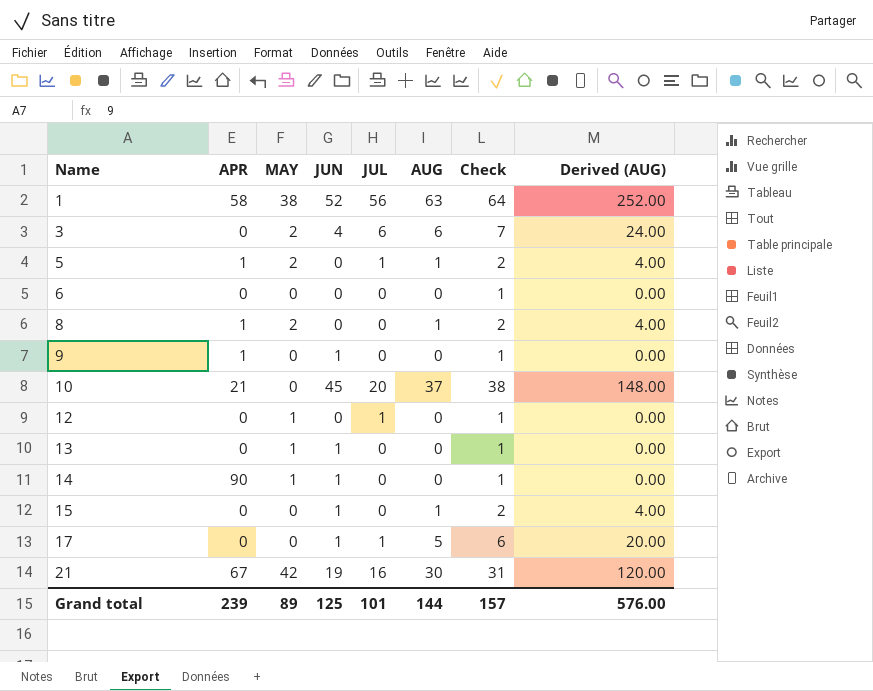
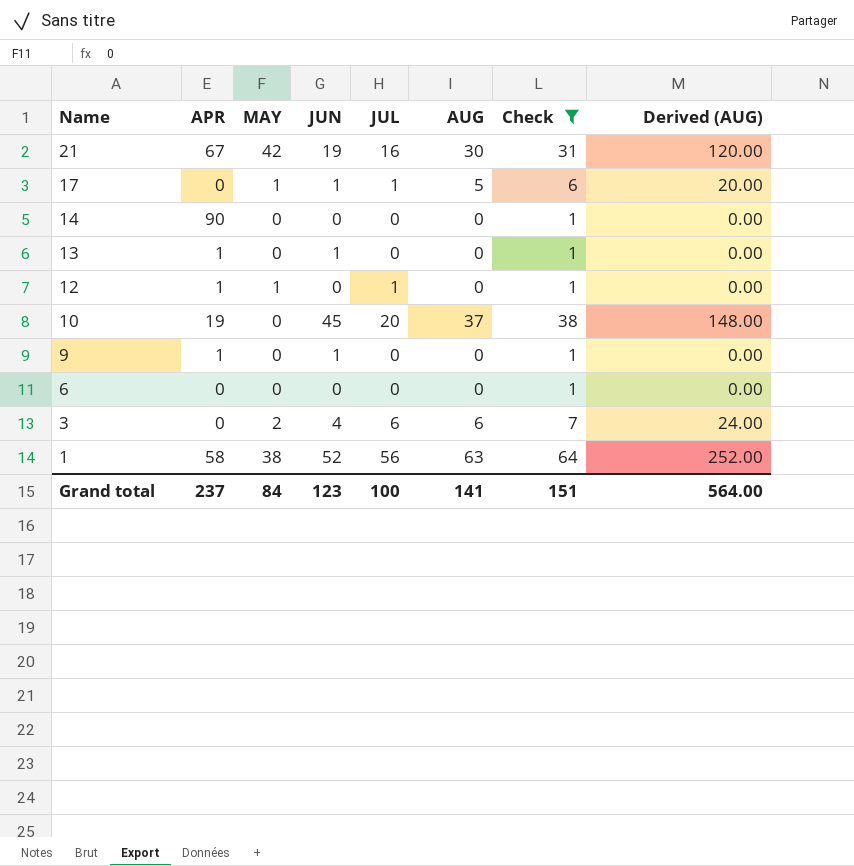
filter: none -> Check != 2
row order: Name ascending -> Name descending
17 | MAY: 0 -> 1
14 | MAY: 1 -> 0
14 | JUN: 1 -> 0
13 | APR: 0 -> 1
13 | MAY: 1 -> 0
12 | APR: 0 -> 1
10 | APR: 21 -> 19
Grand total | APR: 239 -> 237
Grand total | MAY: 89 -> 84
Grand total | JUN: 125 -> 123
Grand total | JUL: 101 -> 100
Grand total | AUG: 144 -> 141
Grand total | Check: 157 -> 151
Grand total | Derived (AUG): 576.00 -> 564.00

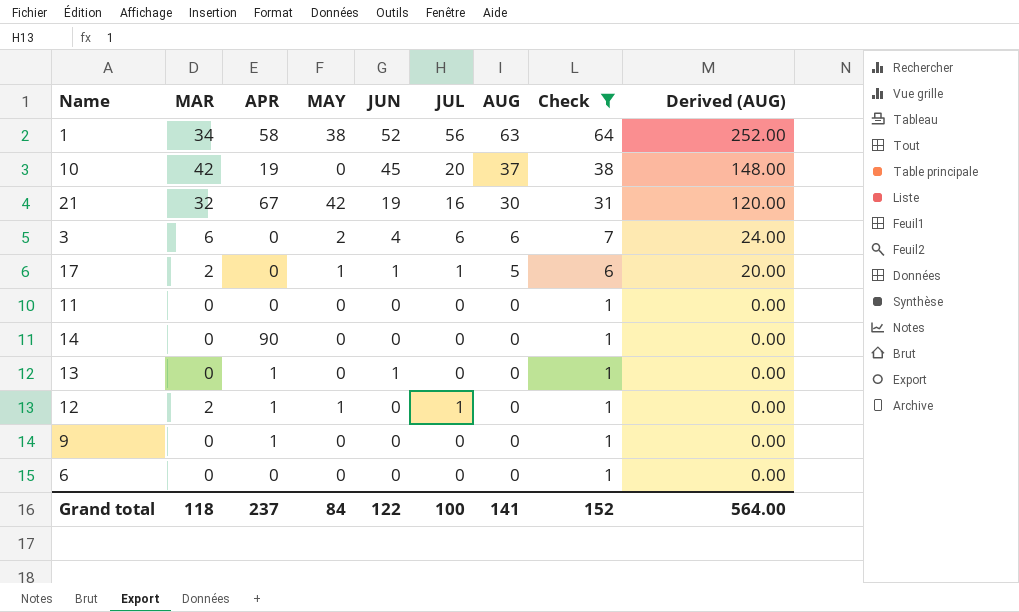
row order: Name descending -> AUG descending
column MAR | position: none -> 2
row 11: none -> 0 | 0 | 0 | 0 | 0 | 0 | 1 | 0.00
9 | JUN: 1 -> 0
Grand total | JUN: 123 -> 122
Grand total | Check: 151 -> 152

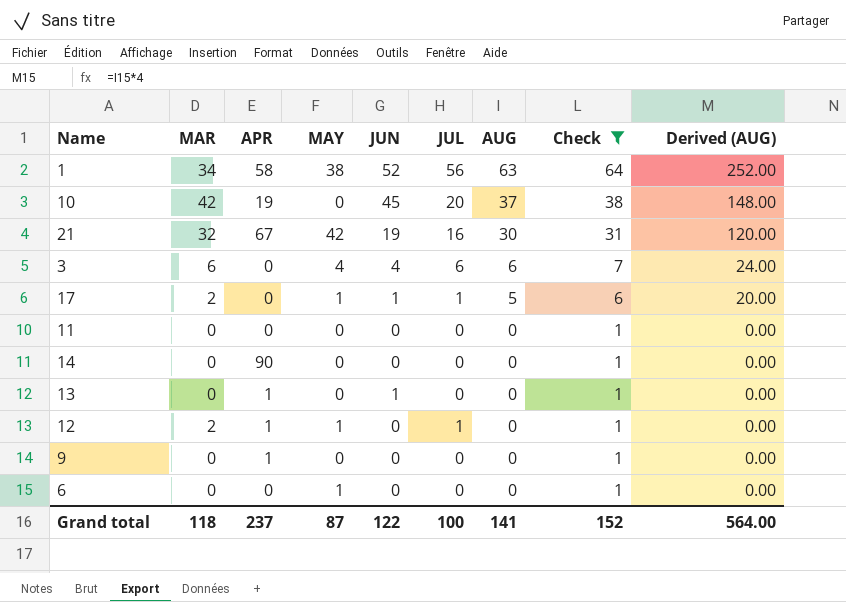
3 | MAY: 2 -> 4
6 | MAY: 0 -> 1
Grand total | MAY: 84 -> 87

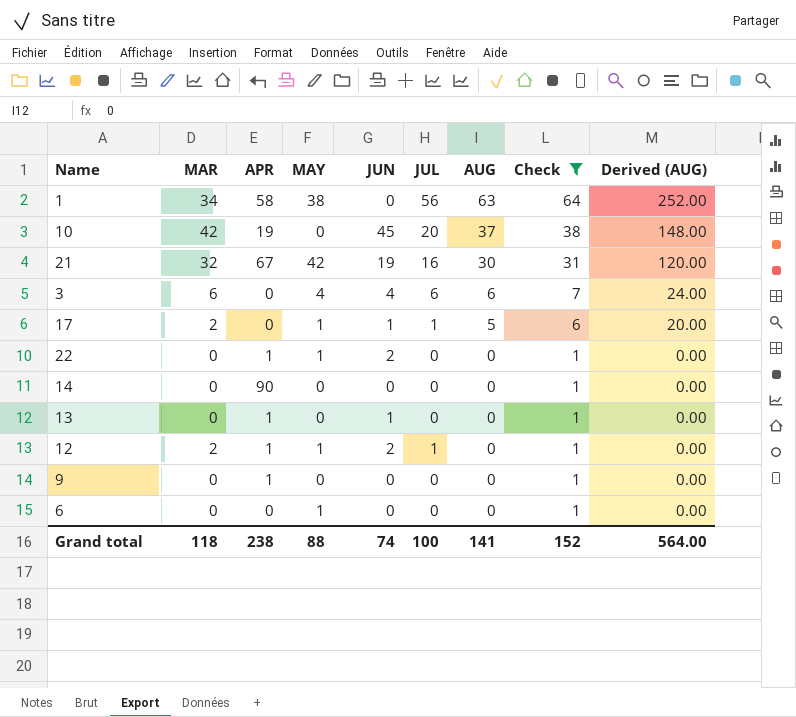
row 11: 0 | 0 | 0 | 0 | 0 | 0 | 1 | 0.00 -> none
1 | JUN: 52 -> 0
row 22: none -> 0 | 1 | 1 | 2 | 0 | 0 | 1 | 0.00
12 | JUN: 0 -> 2
Grand total | APR: 237 -> 238
Grand total | MAY: 87 -> 88
Grand total | JUN: 122 -> 74

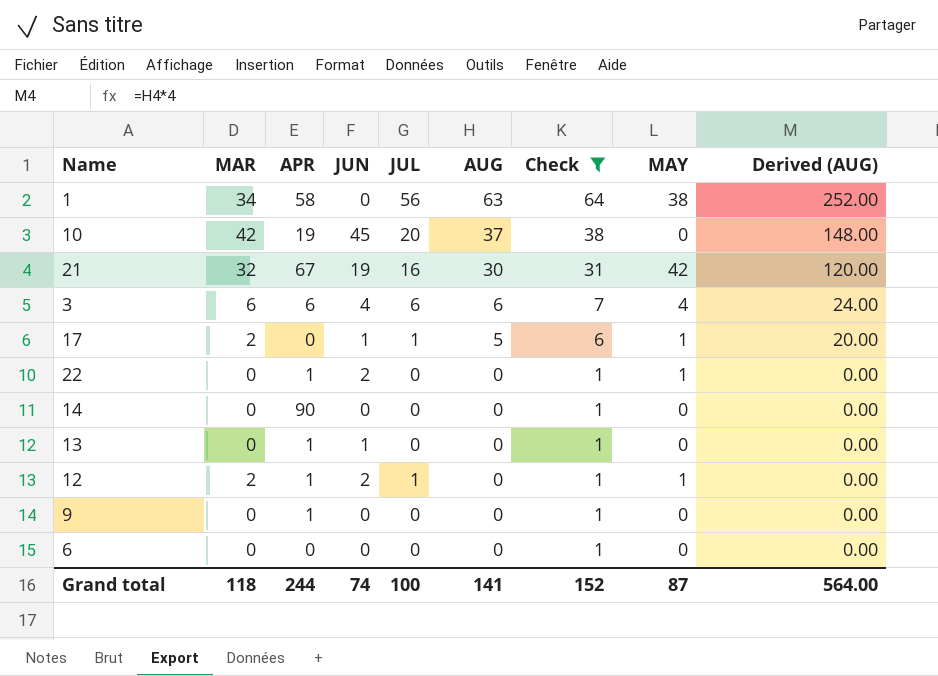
column MAY | position: 4 -> 8
3 | APR: 0 -> 6
6 | MAY: 1 -> 0
Grand total | APR: 238 -> 244
Grand total | MAY: 88 -> 87

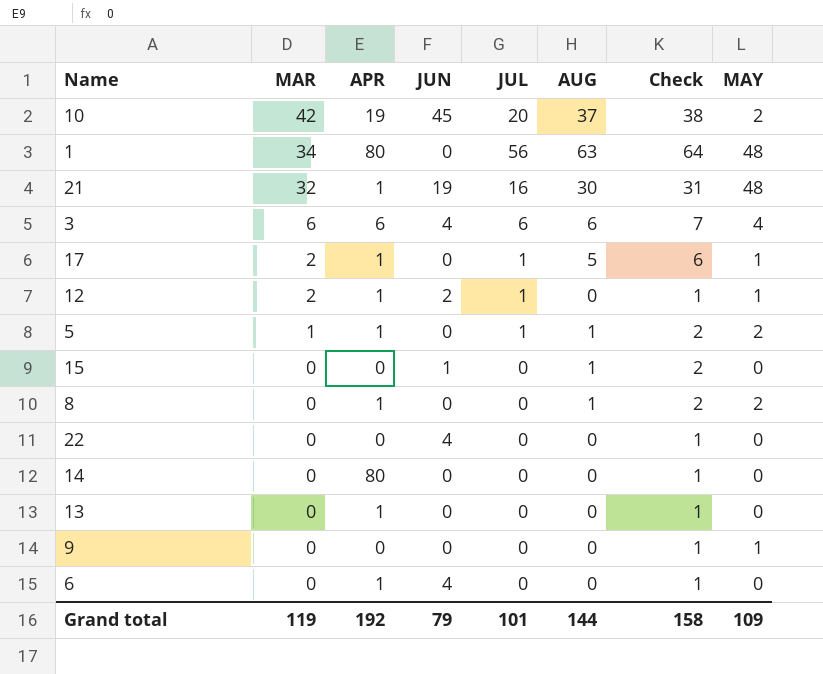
filter: Check != 2 -> none
row order: AUG descending -> MAR descending
column Derived (AUG) | formula: [AUG] * 4 -> none
10 | MAY: 0 -> 2
1 | APR: 58 -> 80
1 | MAY: 38 -> 48
21 | APR: 67 -> 1
21 | MAY: 42 -> 48
17 | APR: 0 -> 1
17 | JUN: 1 -> 0
22 | APR: 1 -> 0
22 | JUN: 2 -> 4
22 | MAY: 1 -> 0
14 | APR: 90 -> 80
13 | JUN: 1 -> 0
9 | APR: 1 -> 0
9 | MAY: 0 -> 1
6 | APR: 0 -> 1
6 | JUN: 0 -> 4
Grand total | MAR: 118 -> 119
Grand total | APR: 244 -> 192
Grand total | JUN: 74 -> 79
Grand total | JUL: 100 -> 101
Grand total | AUG: 141 -> 144
Grand total | Check: 152 -> 158
Grand total | MAY: 87 -> 109

